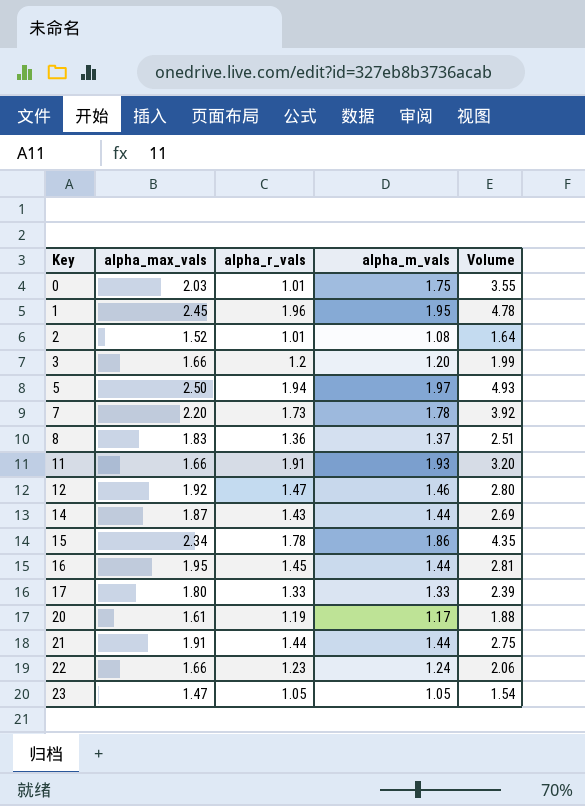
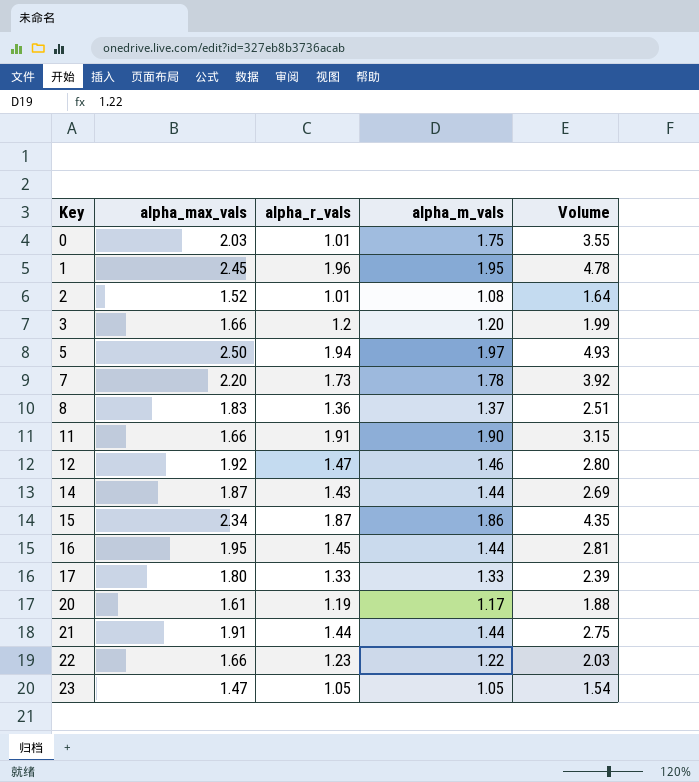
11 | alpha_m_vals: 1.93 -> 1.90
11 | Volume: 3.20 -> 3.15
15 | alpha_r_vals: 1.78 -> 1.87
22 | alpha_m_vals: 1.24 -> 1.22
22 | Volume: 2.06 -> 2.03

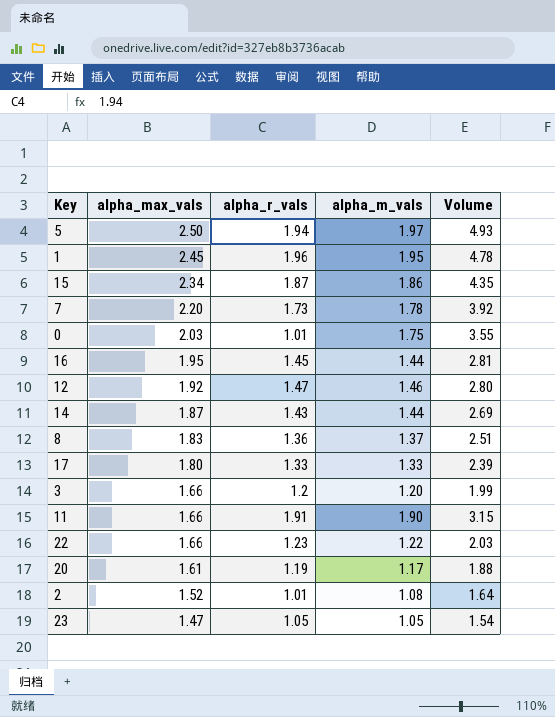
row order: Key ascending -> alpha_max_vals descending
row 21: 1.91 | 1.44 | 1.44 | 2.75 -> none

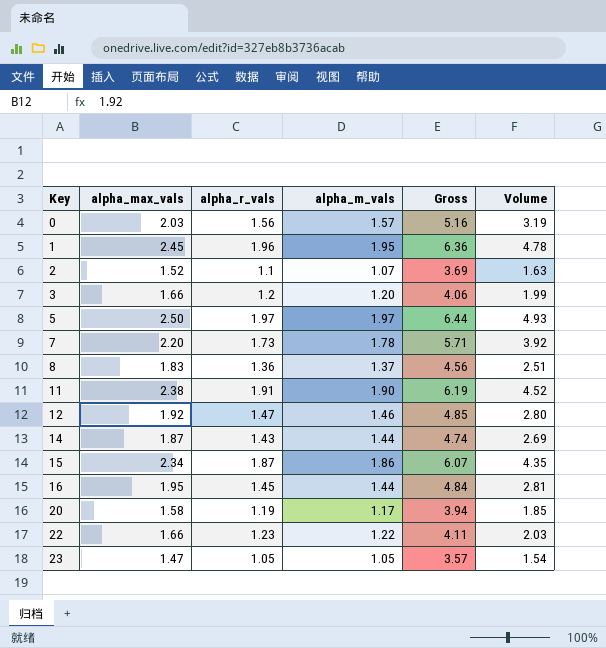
row order: alpha_max_vals descending -> Key ascending
column Gross | formula: none -> [alpha_max_vals] + [alpha_r_vals] + [alpha_m_vals]
row 17: 1.80 | 1.33 | 1.33 | 2.39 -> none
0 | alpha_r_vals: 1.01 -> 1.56
0 | alpha_m_vals: 1.75 -> 1.57
0 | Volume: 3.55 -> 3.19
2 | alpha_r_vals: 1.01 -> 1.1
2 | alpha_m_vals: 1.08 -> 1.07
2 | Volume: 1.64 -> 1.63
5 | alpha_r_vals: 1.94 -> 1.97
11 | alpha_max_vals: 1.66 -> 2.38
11 | Volume: 3.15 -> 4.52
20 | alpha_max_vals: 1.61 -> 1.58
20 | Volume: 1.88 -> 1.85

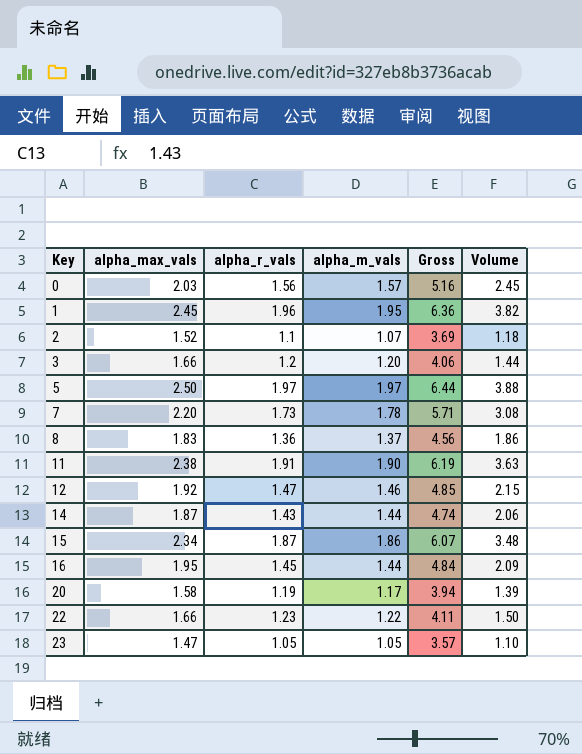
column Volume | formula: [alpha_max_vals] * [alpha_m_vals] -> [alpha_r_vals] * [alpha_m_vals]

